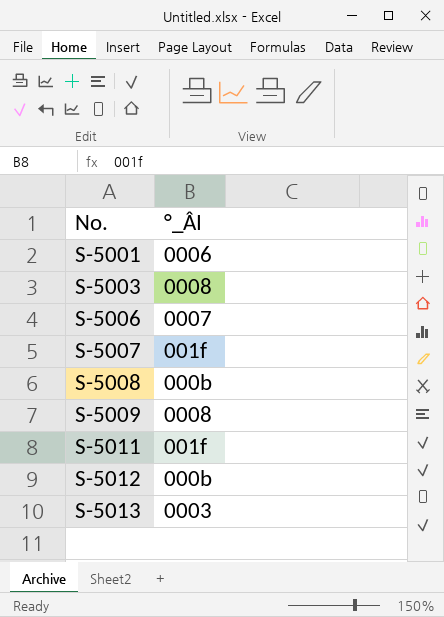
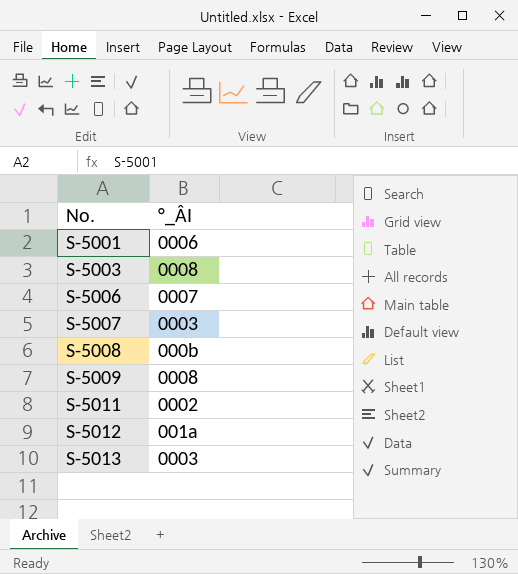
S-5007 | °_ÂI: 001f -> 0003
S-5011 | °_ÂI: 001f -> 0002
S-5012 | °_ÂI: 000b -> 001a

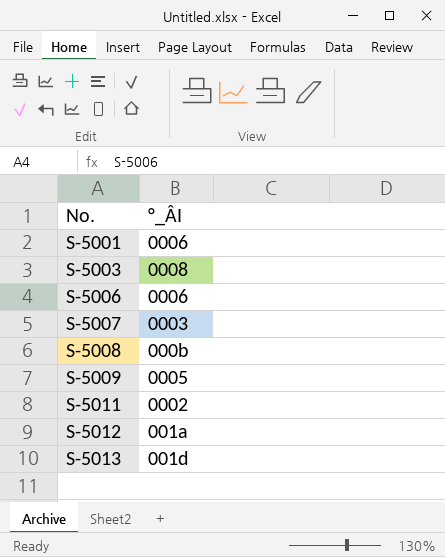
S-5006 | °_ÂI: 0007 -> 0006
S-5009 | °_ÂI: 0008 -> 0005
S-5013 | °_ÂI: 0003 -> 001d

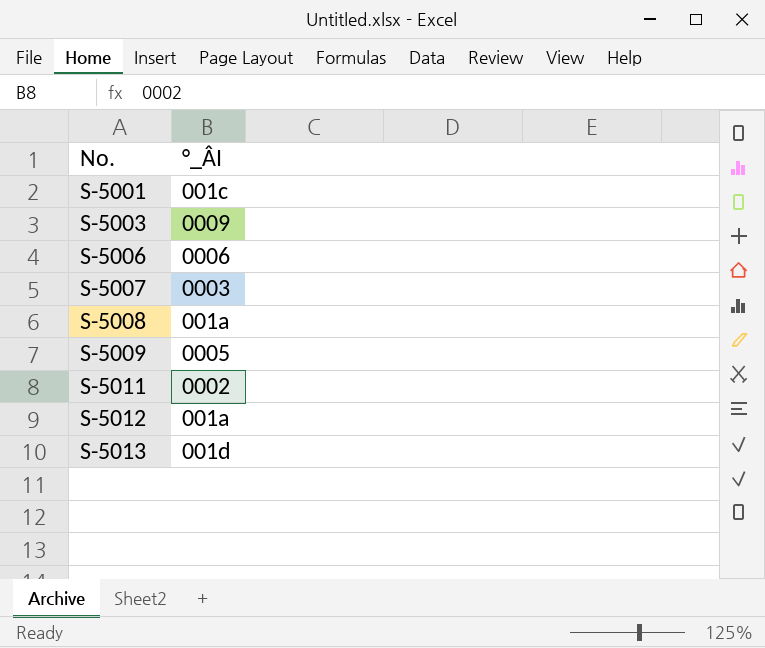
S-5001 | °_ÂI: 0006 -> 001c
S-5003 | °_ÂI: 0008 -> 0009
S-5008 | °_ÂI: 000b -> 001a

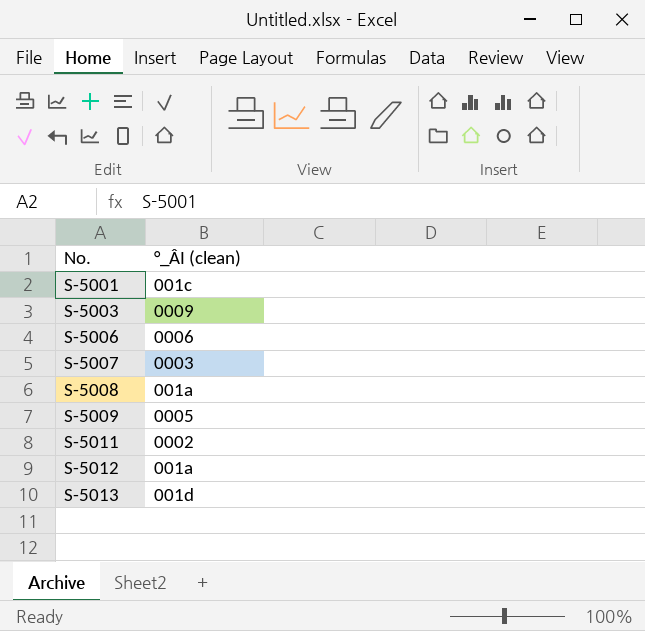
column name: °_ÂI -> °_ÂI (clean)

